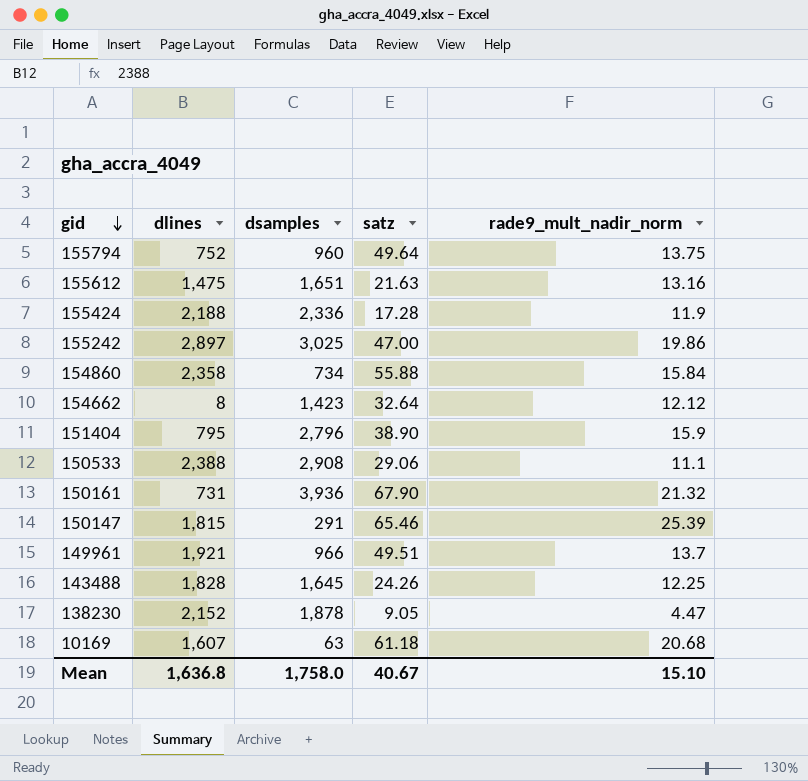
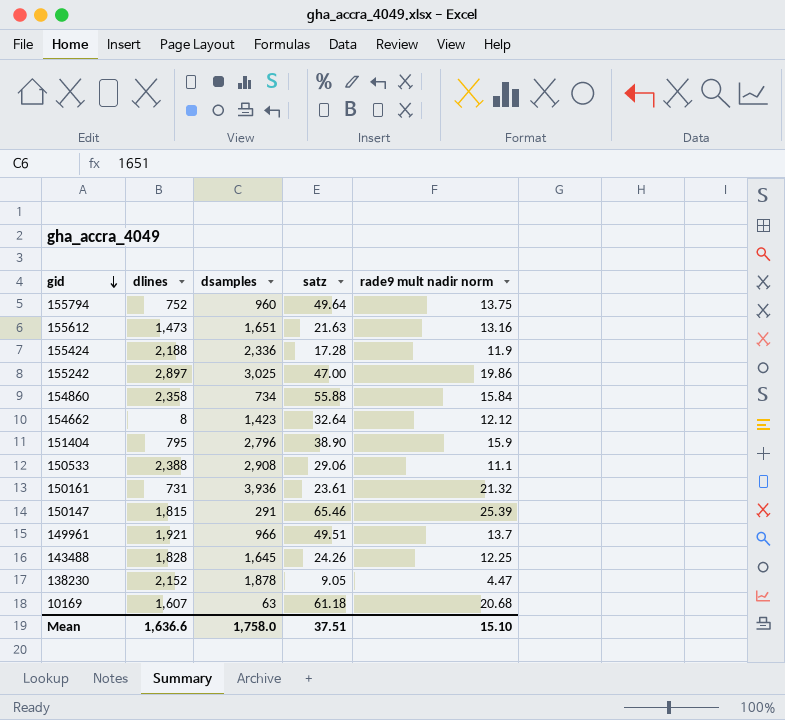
column name: rade9_mult_nadir_norm -> rade9 mult nadir norm
155612 | dlines: 1,475 -> 1,473
150161 | satz: 67.90 -> 23.61
Mean | dlines: 1,636.8 -> 1,636.6
Mean | satz: 40.67 -> 37.51

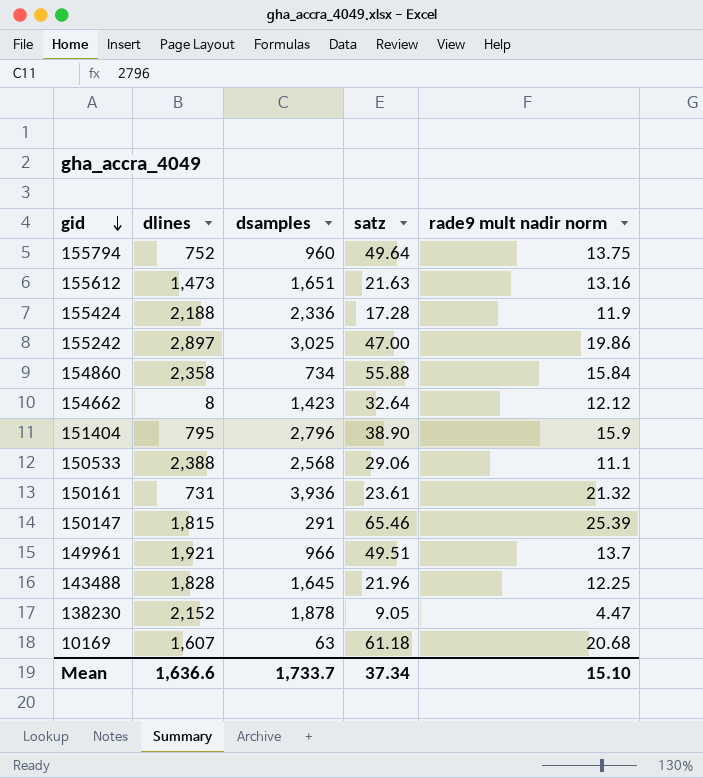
150533 | dsamples: 2,908 -> 2,568
143488 | satz: 24.26 -> 21.96
Mean | dsamples: 1,758.0 -> 1,733.7
Mean | satz: 37.51 -> 37.34

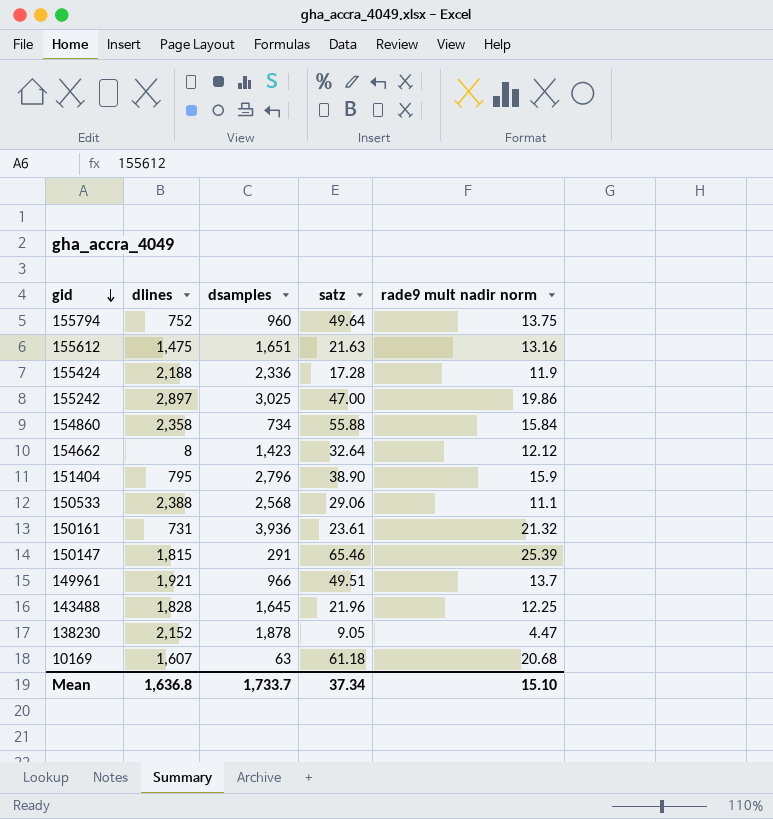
155612 | dlines: 1,473 -> 1,475
Mean | dlines: 1,636.6 -> 1,636.8

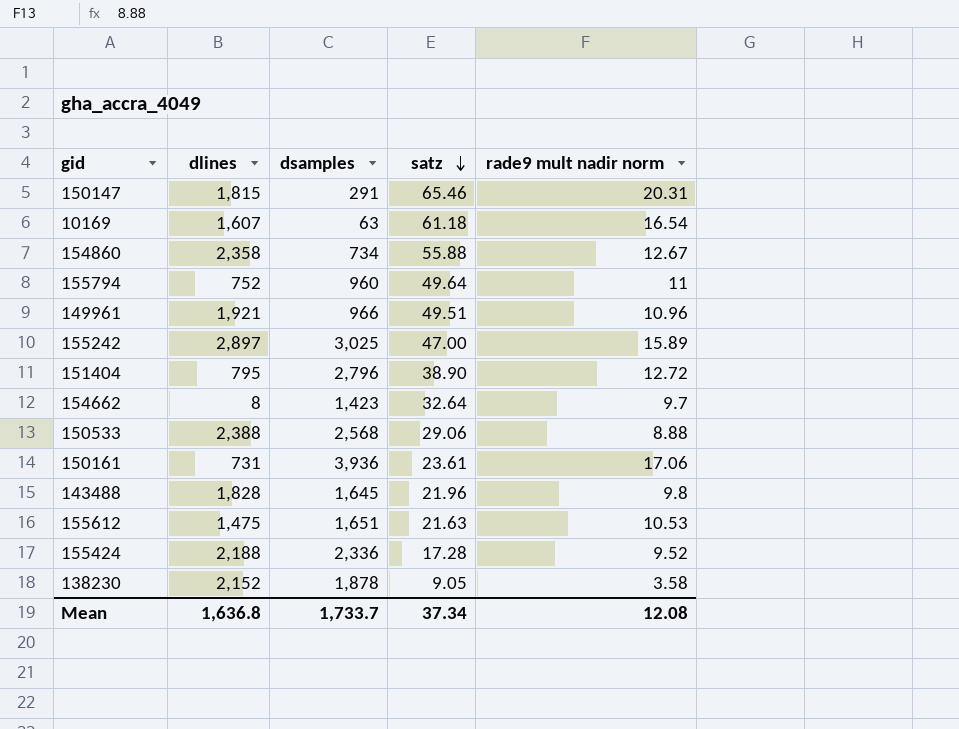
row order: gid descending -> satz descending
150147 | rade9 mult nadir norm: 25.39 -> 20.31
10169 | rade9 mult nadir norm: 20.68 -> 16.54
154860 | rade9 mult nadir norm: 15.84 -> 12.67
155794 | rade9 mult nadir norm: 13.75 -> 11
149961 | rade9 mult nadir norm: 13.7 -> 10.96
155242 | rade9 mult nadir norm: 19.86 -> 15.89
151404 | rade9 mult nadir norm: 15.9 -> 12.72
154662 | rade9 mult nadir norm: 12.12 -> 9.7
150533 | rade9 mult nadir norm: 11.1 -> 8.88
150161 | rade9 mult nadir norm: 21.32 -> 17.06
143488 | rade9 mult nadir norm: 12.25 -> 9.8
155612 | rade9 mult nadir norm: 13.16 -> 10.53
155424 | rade9 mult nadir norm: 11.9 -> 9.52
138230 | rade9 mult nadir norm: 4.47 -> 3.58
Mean | rade9 mult nadir norm: 15.10 -> 12.08

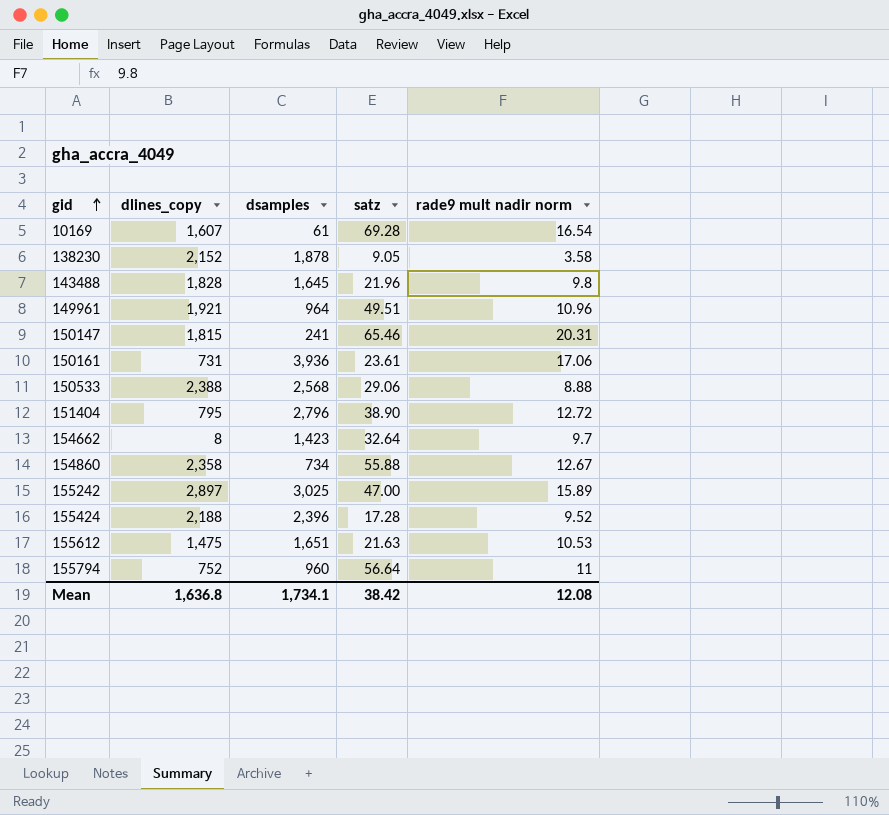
row order: satz descending -> gid ascending
column name: dlines -> dlines_copy
10169 | dsamples: 63 -> 61
10169 | satz: 61.18 -> 69.28
149961 | dsamples: 966 -> 964
150147 | dsamples: 291 -> 241
155424 | dsamples: 2,336 -> 2,396
155794 | satz: 49.64 -> 56.64
Mean | dsamples: 1,733.7 -> 1,734.1
Mean | satz: 37.34 -> 38.42

